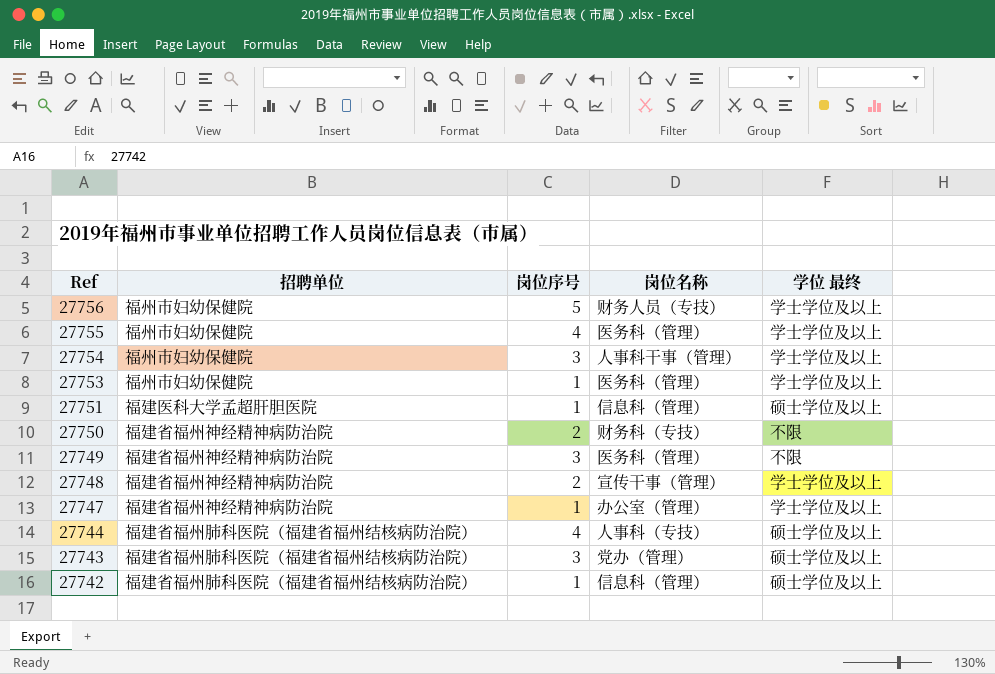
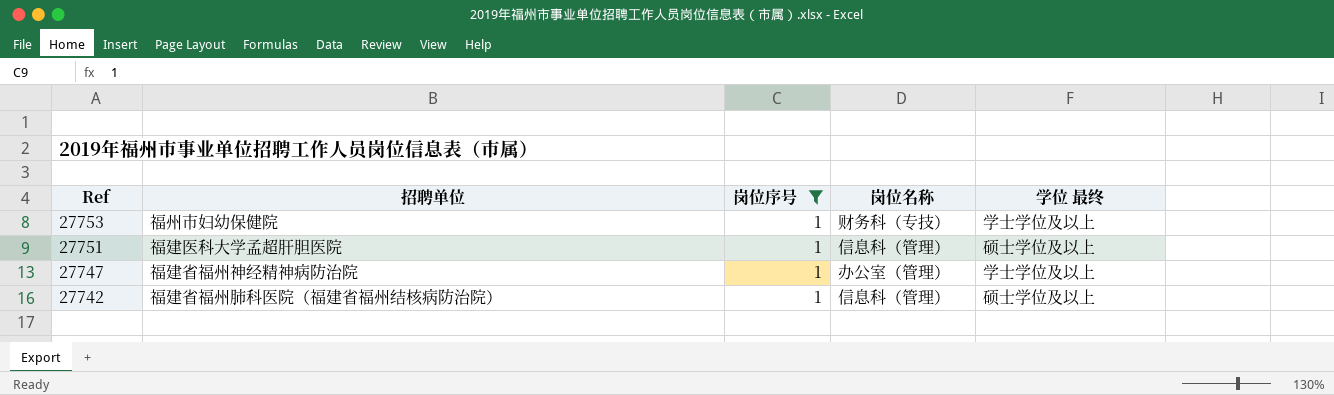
filter: none -> 岗位序号 = 1
27753 | 岗位名称: 医务科（管理） -> 财务科（专技）

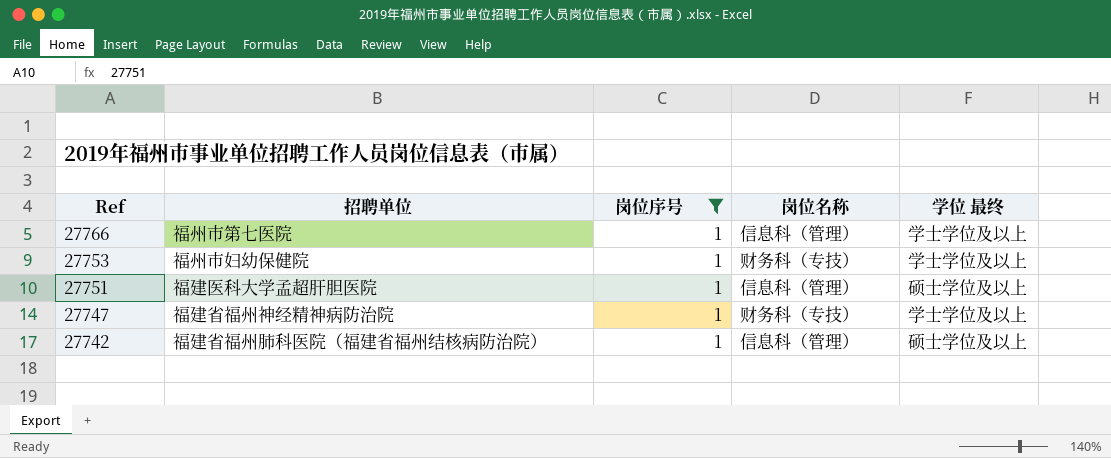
row 27766: none -> 福州市第七医院 | 1 | 信息科（管理） | 学士学位及以上
27747 | 岗位名称: 办公室（管理） -> 财务科（专技）

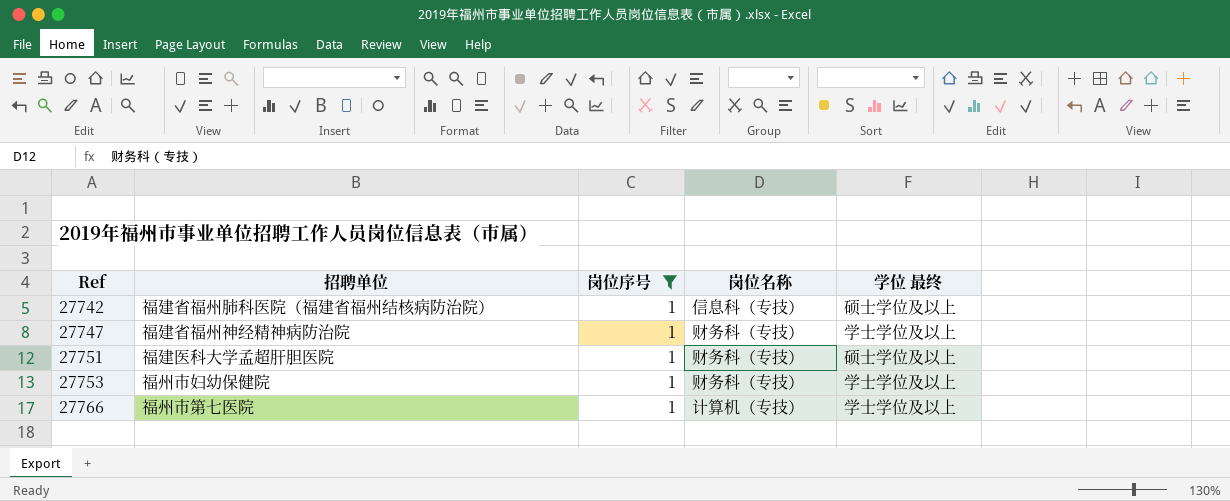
row order: Ref descending -> Ref ascending
27742 | 岗位名称: 信息科（管理） -> 信息科（专技）
27751 | 岗位名称: 信息科（管理） -> 财务科（专技）
27766 | 岗位名称: 信息科（管理） -> 计算机（专技）

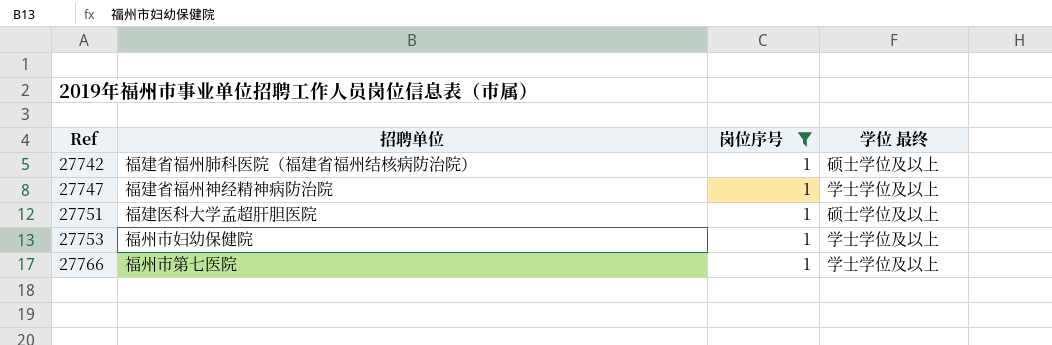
column 岗位名称 | position: 4 -> none

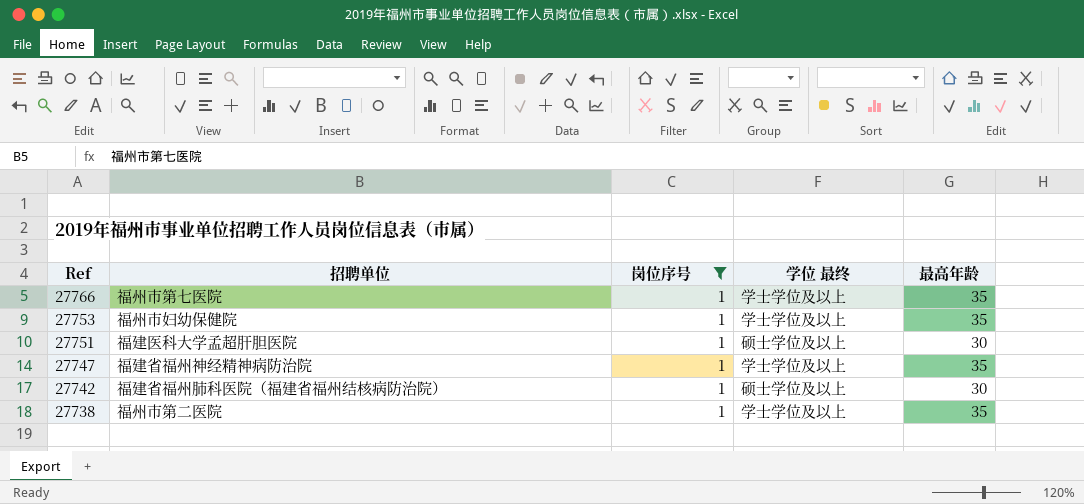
row order: Ref ascending -> Ref descending
column 最高年龄 | position: none -> 5
row 27738: none -> 福州市第二医院 | 1 | 学士学位及以上 | 35

